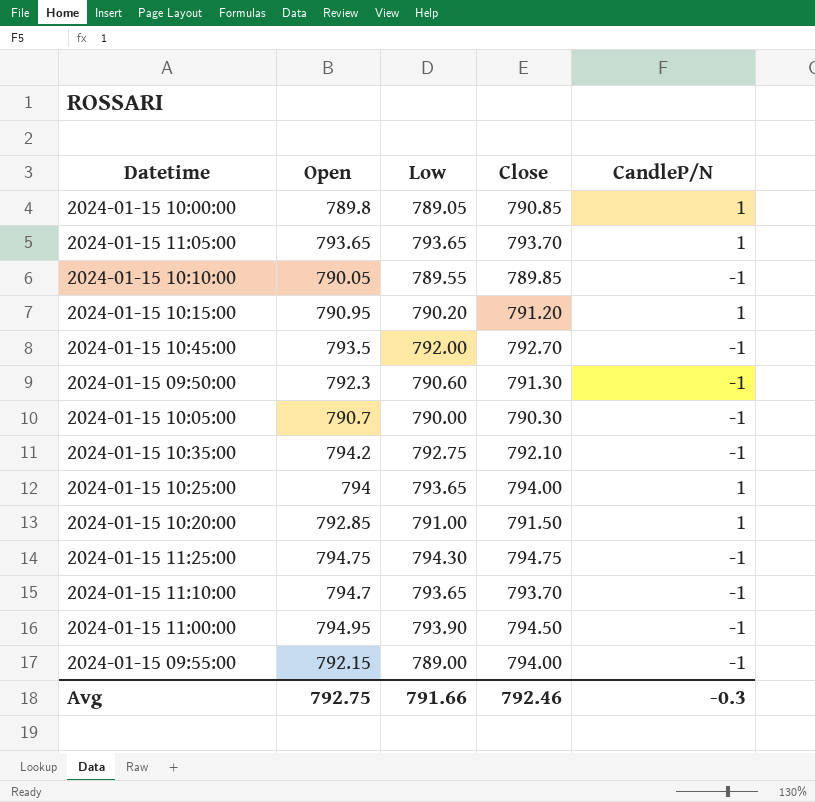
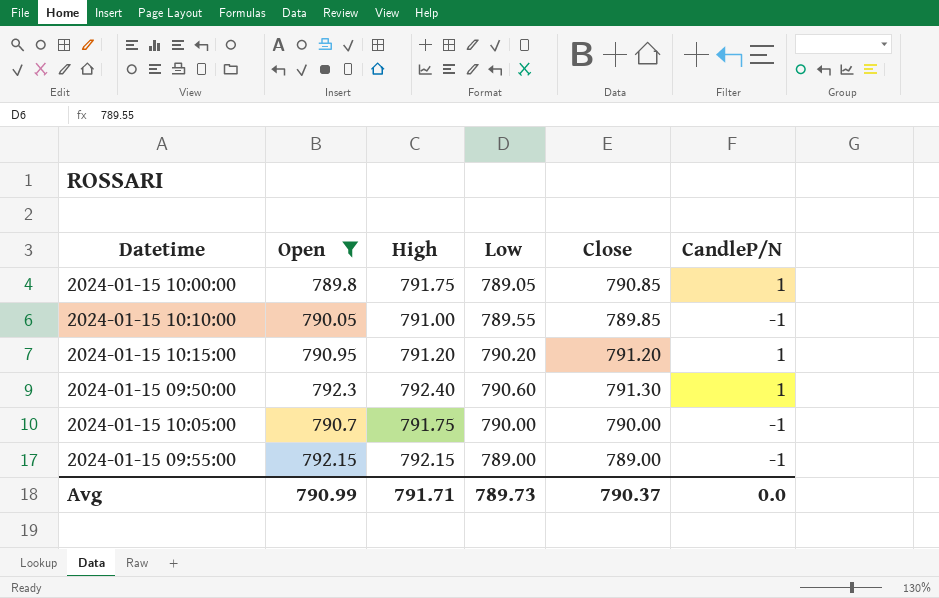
filter: none -> Open <= 792.3
column High | position: none -> 3
2024-01-15 09:50:00 | CandleP/N: -1 -> 1
2024-01-15 10:05:00 | Close: 790.30 -> 790.00
2024-01-15 09:55:00 | Close: 794.00 -> 789.00
Avg | Open: 792.75 -> 790.99
Avg | Low: 791.66 -> 789.73
Avg | Close: 792.46 -> 790.37
Avg | CandleP/N: -0.3 -> 0.0

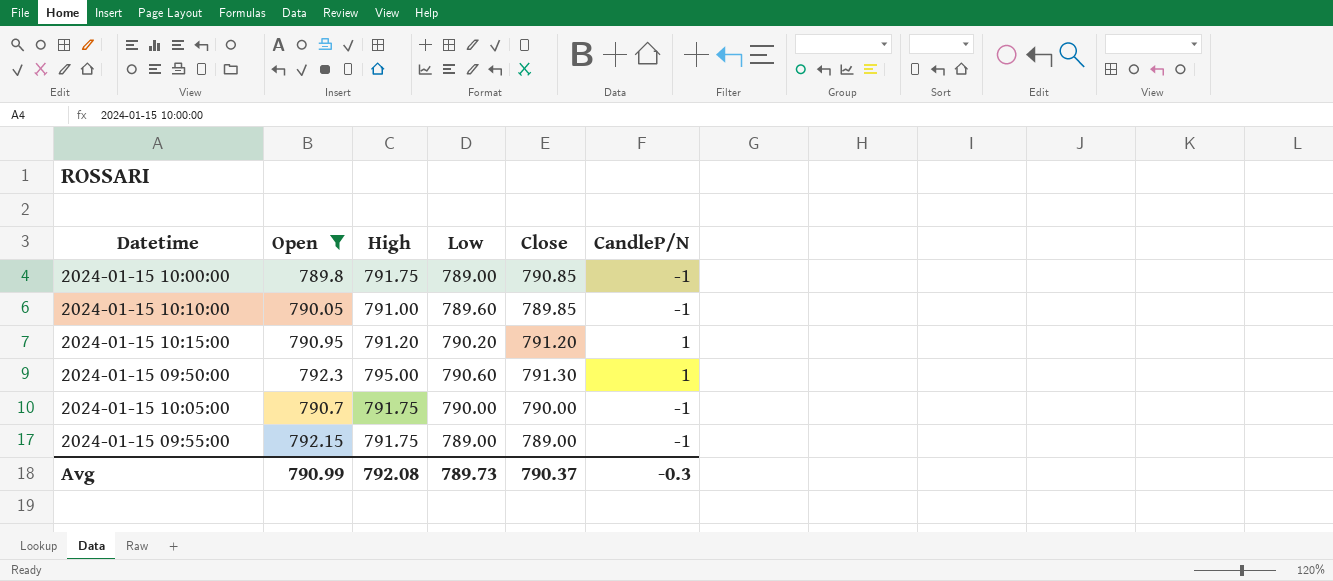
2024-01-15 10:00:00 | Low: 789.05 -> 789.00
2024-01-15 10:00:00 | CandleP/N: 1 -> -1
2024-01-15 10:10:00 | Low: 789.55 -> 789.60
2024-01-15 09:50:00 | High: 792.40 -> 795.00
2024-01-15 09:55:00 | High: 792.15 -> 791.75
Avg | High: 791.71 -> 792.08
Avg | CandleP/N: 0.0 -> -0.3

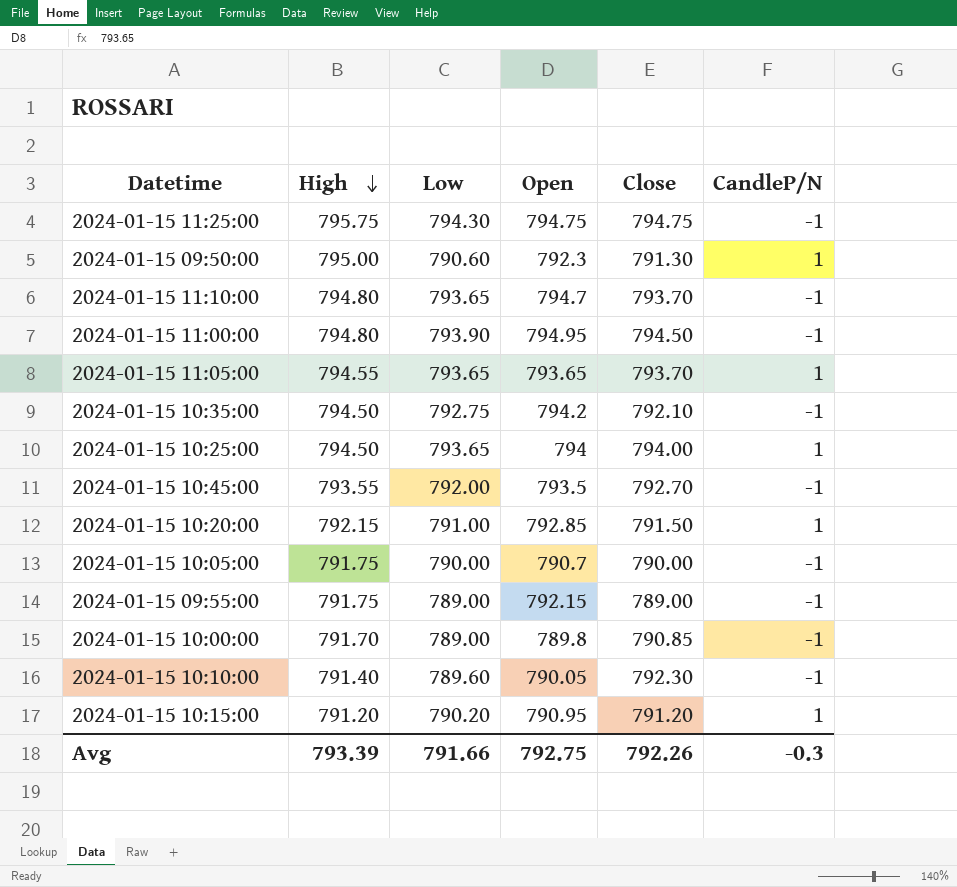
filter: Open <= 792.3 -> none
row order: none -> High descending
column Open | position: 2 -> 4
2024-01-15 10:00:00 | High: 791.75 -> 791.70
2024-01-15 10:10:00 | High: 791.00 -> 791.40
2024-01-15 10:10:00 | Close: 789.85 -> 792.30
Avg | High: 792.08 -> 793.39
Avg | Low: 789.73 -> 791.66
Avg | Open: 790.99 -> 792.75
Avg | Close: 790.37 -> 792.26

